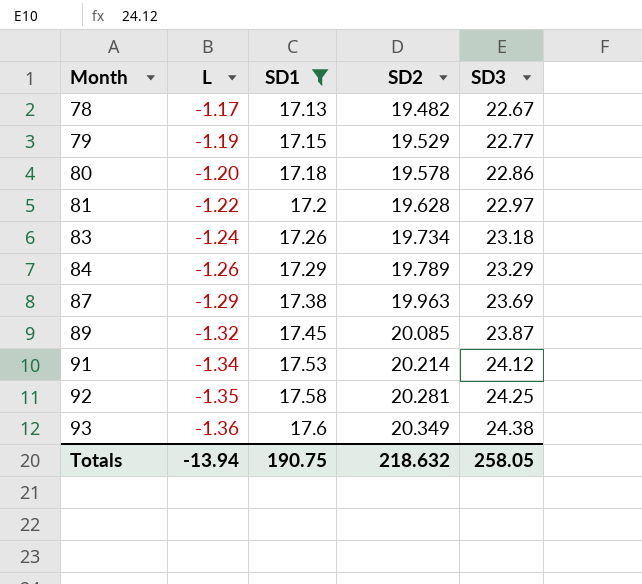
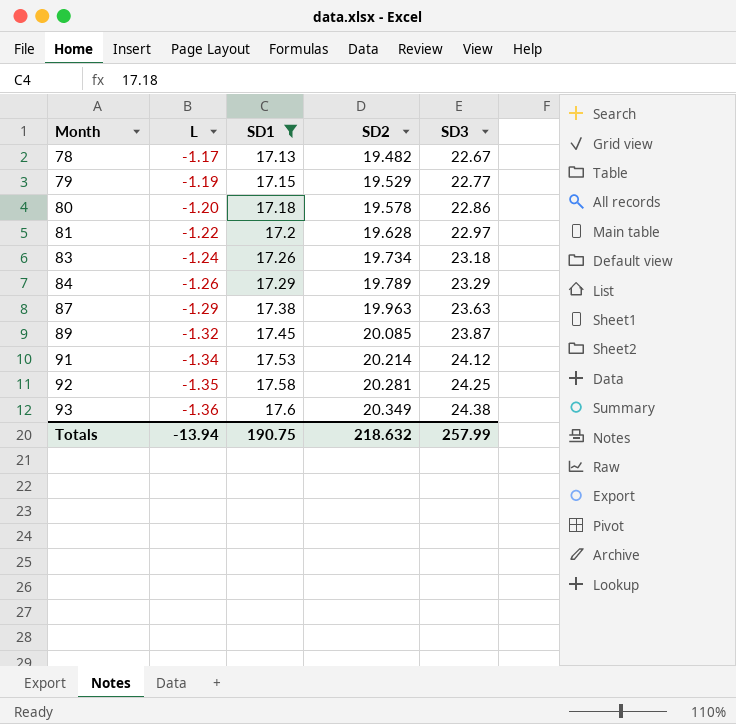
87 | SD3: 23.69 -> 23.63
Totals | SD3: 258.05 -> 257.99

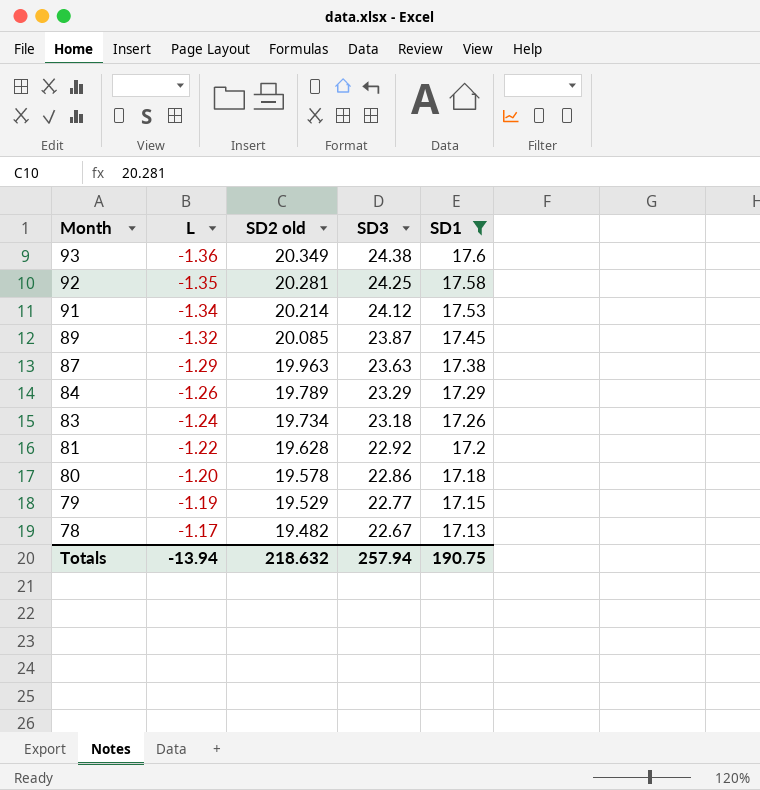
row order: Month ascending -> Month descending
column name: SD2 -> SD2 old
column SD1 | position: 3 -> 5
81 | SD3: 22.97 -> 22.92
Totals | SD3: 257.99 -> 257.94

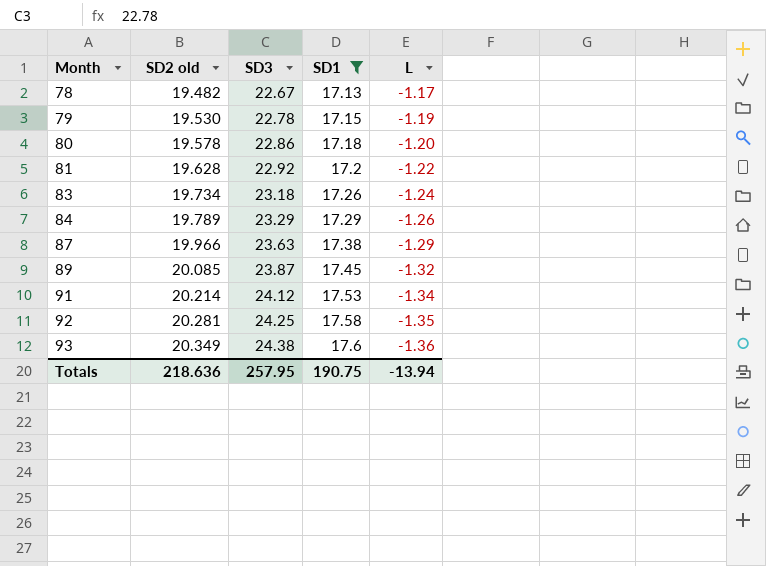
row order: Month descending -> Month ascending
column L | position: 2 -> 5
79 | SD2 old: 19.529 -> 19.530
79 | SD3: 22.77 -> 22.78
87 | SD2 old: 19.963 -> 19.966
Totals | SD2 old: 218.632 -> 218.636
Totals | SD3: 257.94 -> 257.95

